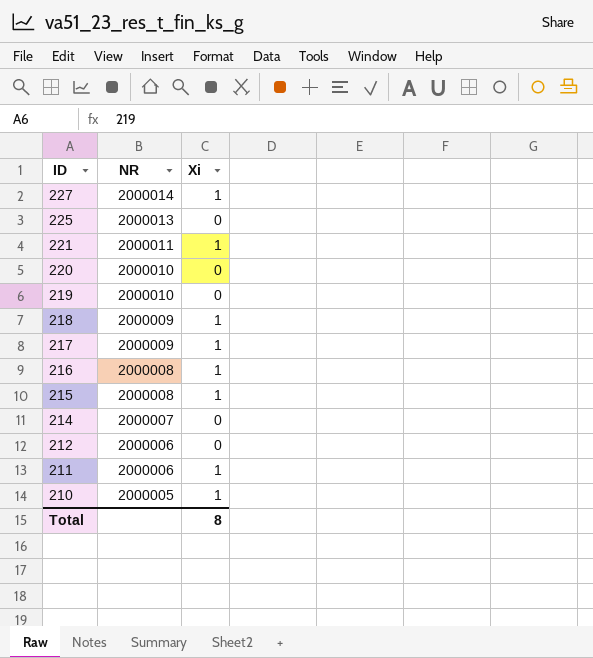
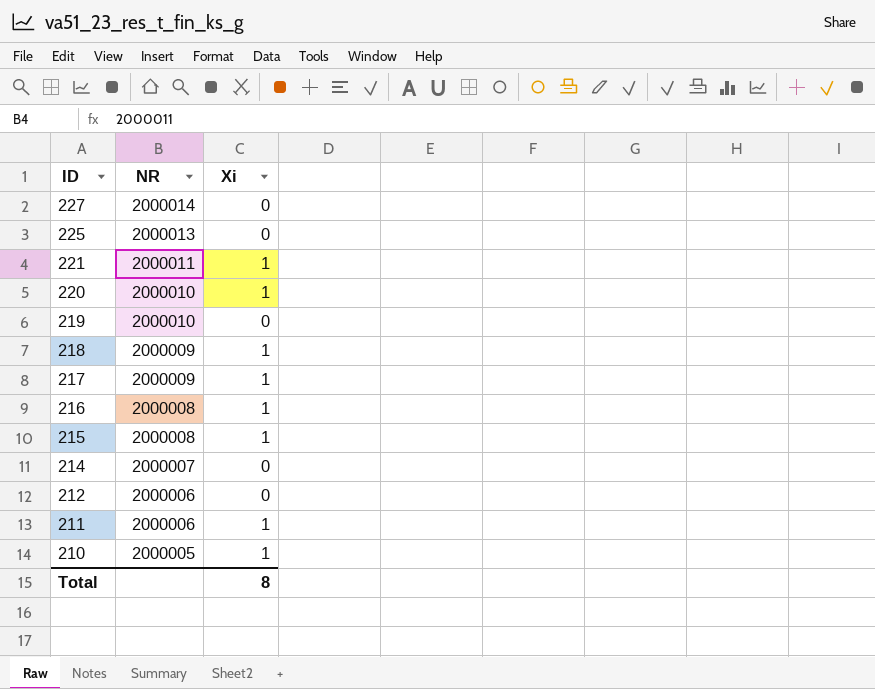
227 | Xi: 1 -> 0
220 | Xi: 0 -> 1

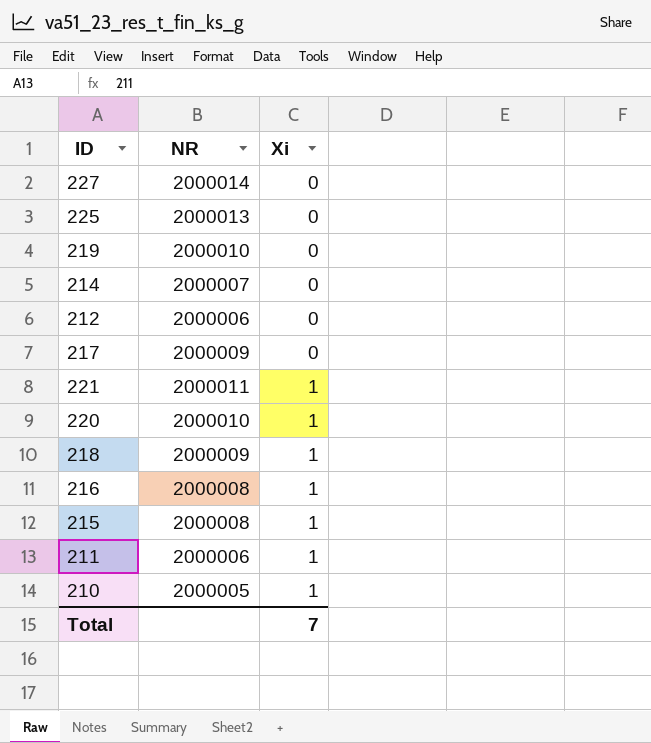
row order: ID descending -> Xi ascending
217 | Xi: 1 -> 0
Total | Xi: 8 -> 7

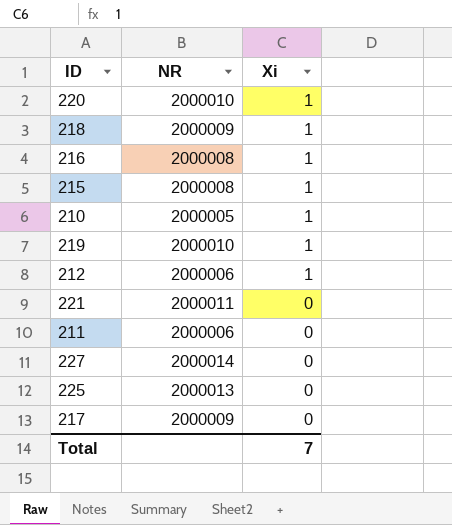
row order: Xi ascending -> Xi descending
row 214: 2000007 | 0 -> none
219 | Xi: 0 -> 1
212 | Xi: 0 -> 1
221 | Xi: 1 -> 0
211 | Xi: 1 -> 0

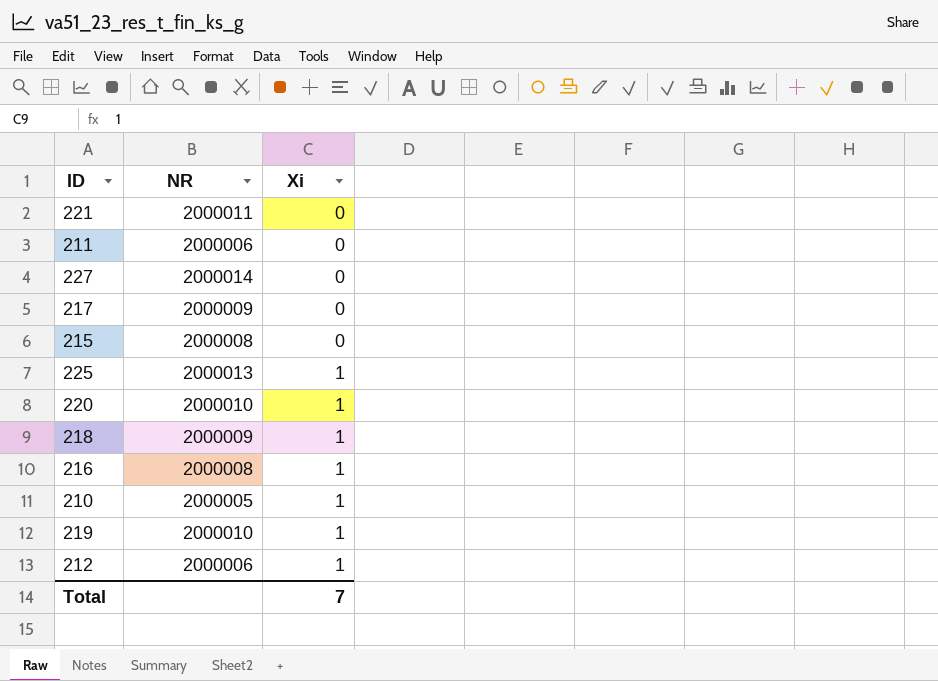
row order: Xi descending -> Xi ascending
215 | Xi: 1 -> 0
225 | Xi: 0 -> 1

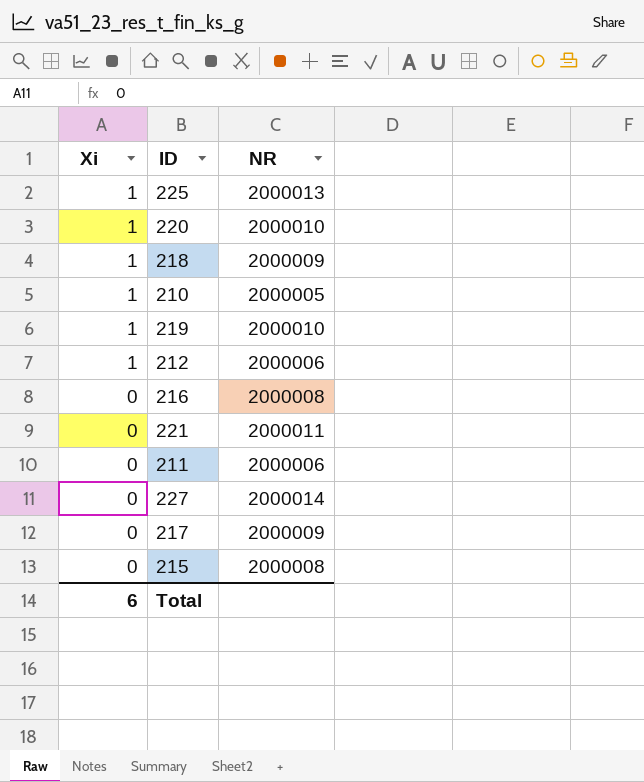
row order: Xi ascending -> Xi descending
column Xi | position: 3 -> 1
216 | Xi: 1 -> 0
Total | Xi: 7 -> 6

